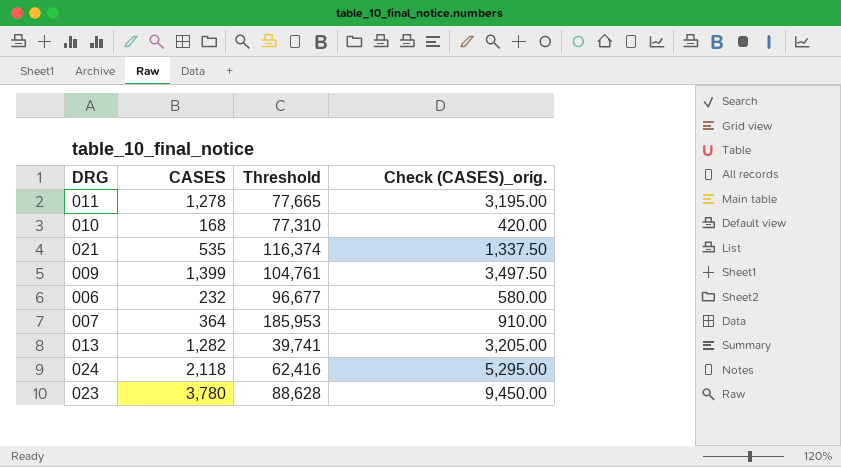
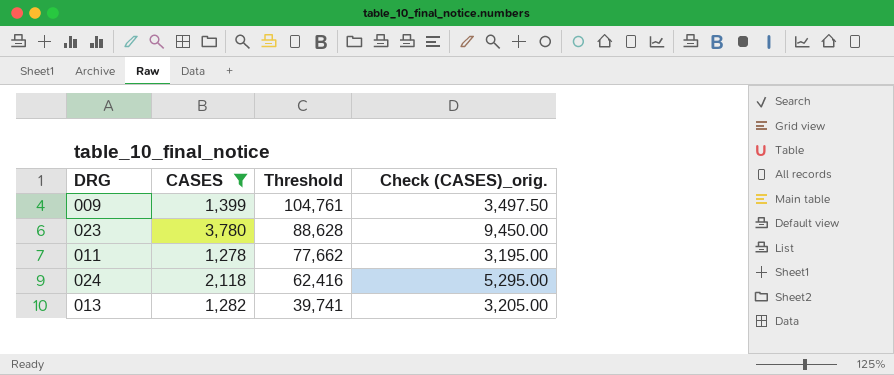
filter: none -> CASES >= 1,278
row order: none -> Threshold descending
011 | Threshold: 77,665 -> 77,662

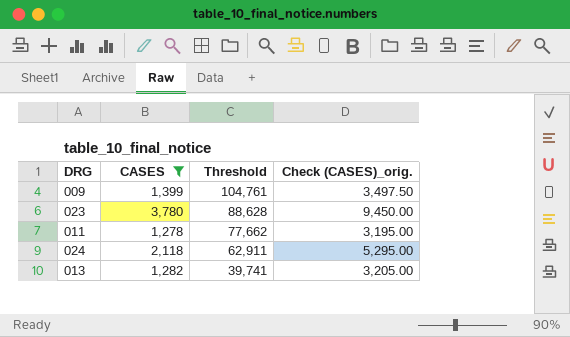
024 | Threshold: 62,416 -> 62,911

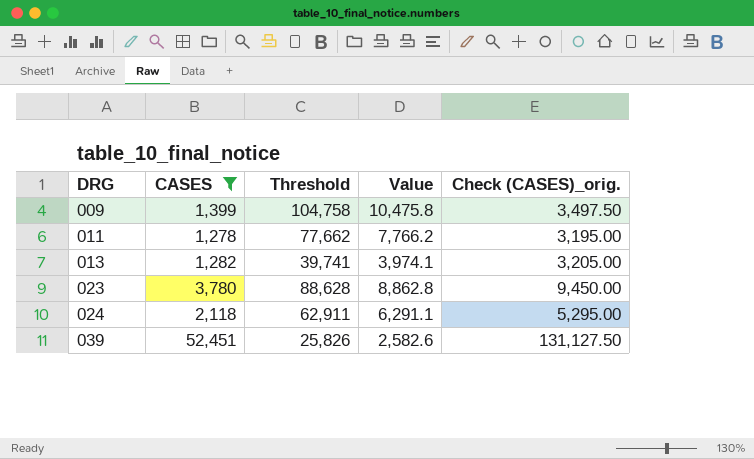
row order: Threshold descending -> DRG ascending
column Value | formula: none -> [Threshold] * 0.1
009 | Threshold: 104,761 -> 104,758
row 039: none -> 52,451 | 25,826 | 2,582.6 | 131,127.50

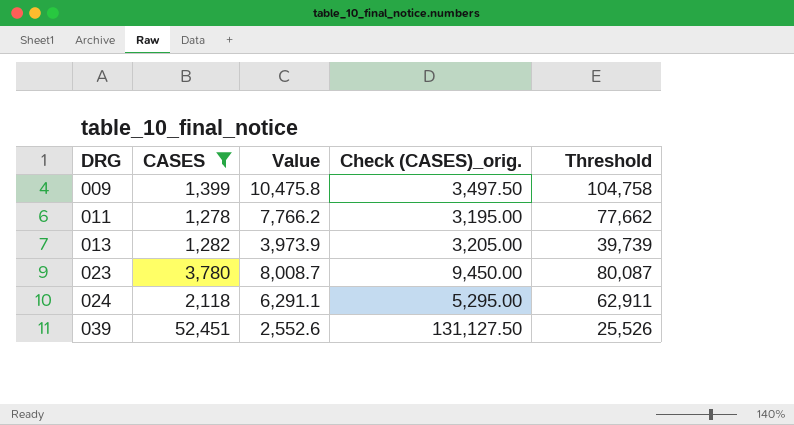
column Threshold | position: 3 -> 5
013 | Value: 3,974.1 -> 3,973.9
013 | Threshold: 39,741 -> 39,739
023 | Value: 8,862.8 -> 8,008.7
023 | Threshold: 88,628 -> 80,087
039 | Value: 2,582.6 -> 2,552.6
039 | Threshold: 25,826 -> 25,526

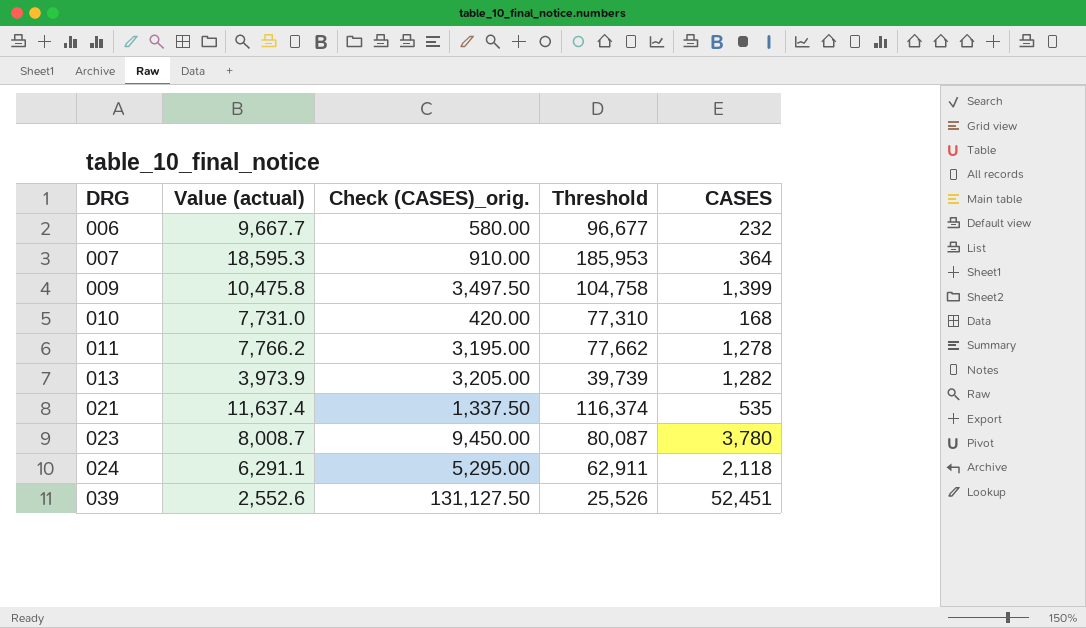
filter: CASES >= 1,278 -> none
column name: Value -> Value (actual)
column CASES | position: 2 -> 5

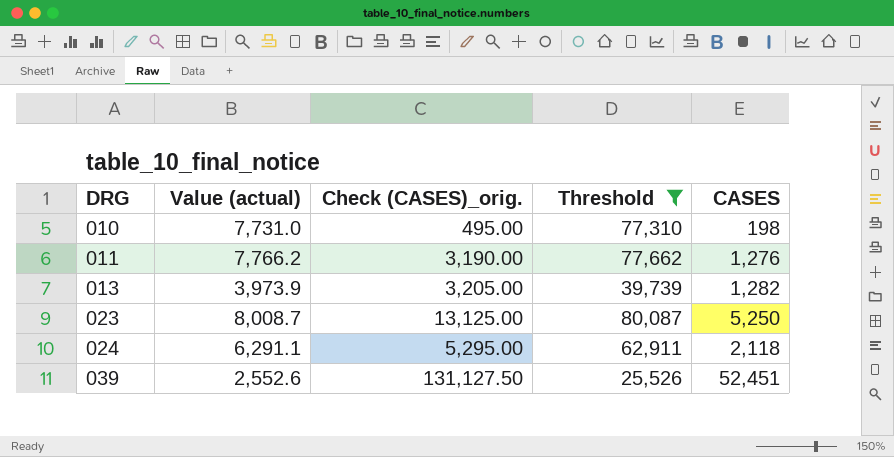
filter: none -> Threshold <= 80,087
010 | Check (CASES)_orig.: 420.00 -> 495.00
010 | CASES: 168 -> 198
011 | Check (CASES)_orig.: 3,195.00 -> 3,190.00
011 | CASES: 1,278 -> 1,276
023 | Check (CASES)_orig.: 9,450.00 -> 13,125.00
023 | CASES: 3,780 -> 5,250

